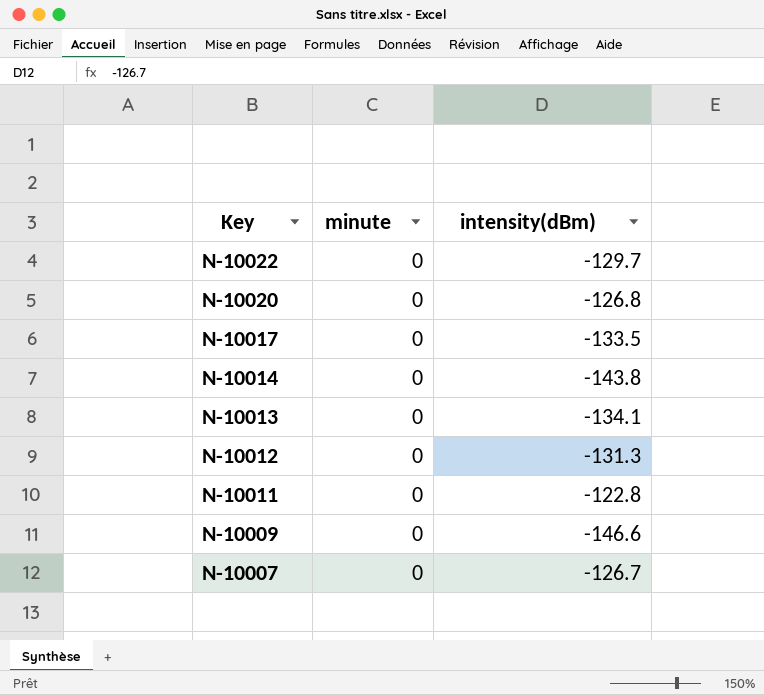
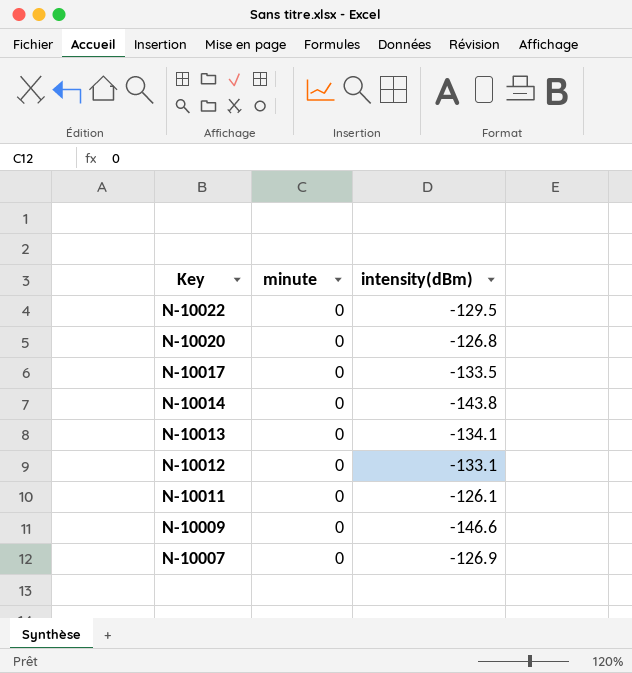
N-10022 | intensity(dBm): -129.7 -> -129.5
N-10012 | intensity(dBm): -131.3 -> -133.1
N-10011 | intensity(dBm): -122.8 -> -126.1
N-10007 | intensity(dBm): -126.7 -> -126.9

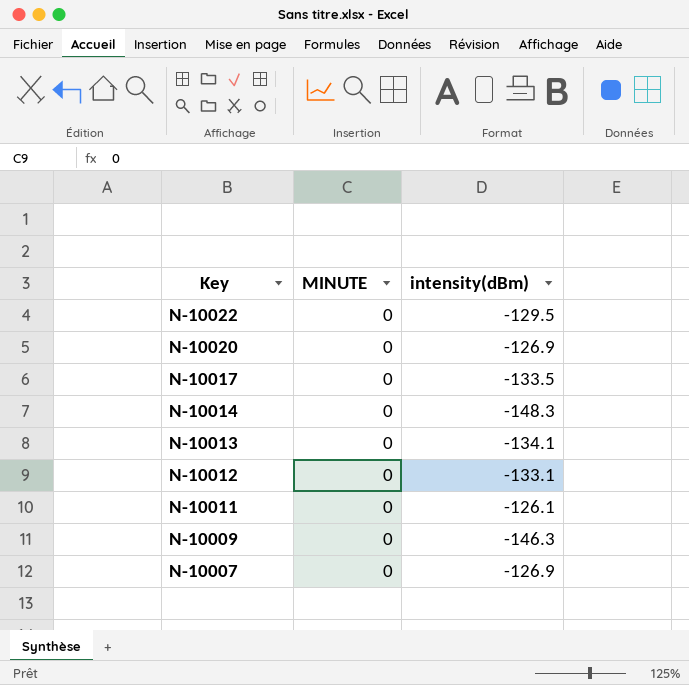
column name: minute -> MINUTE
N-10020 | intensity(dBm): -126.8 -> -126.9
N-10014 | intensity(dBm): -143.8 -> -148.3
N-10009 | intensity(dBm): -146.6 -> -146.3

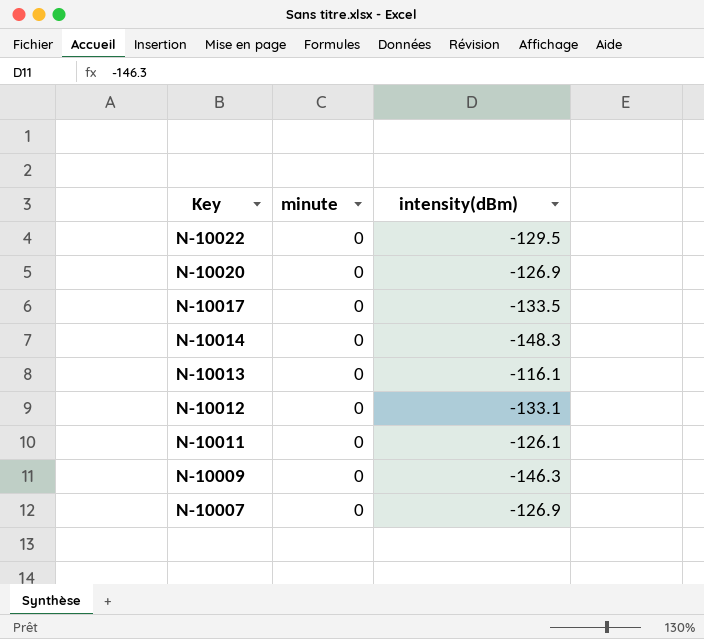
column name: MINUTE -> minute
N-10013 | intensity(dBm): -134.1 -> -116.1

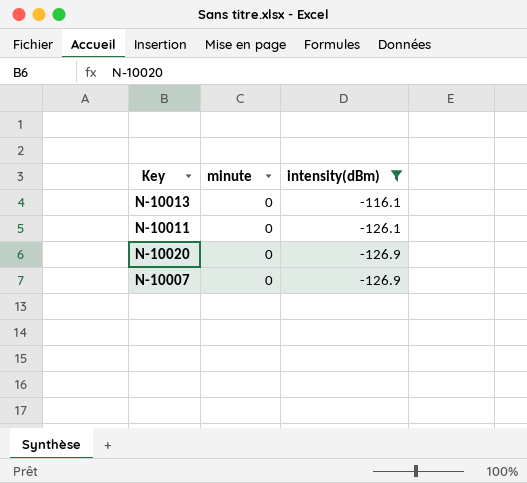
filter: none -> intensity(dBm) >= -126.9
row order: Key descending -> intensity(dBm) descending

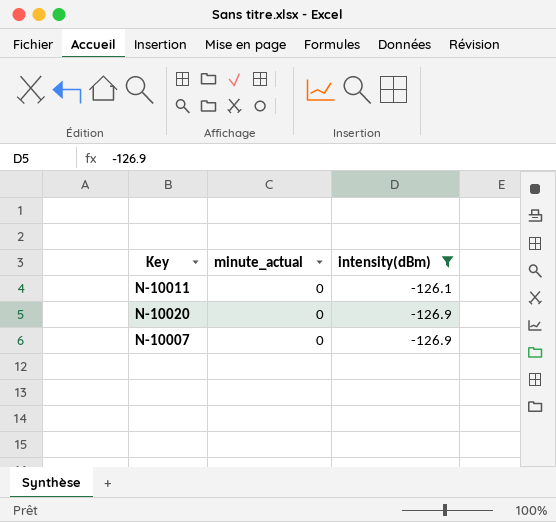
column name: minute -> minute_actual
row N-10013: 0 | -116.1 -> none

